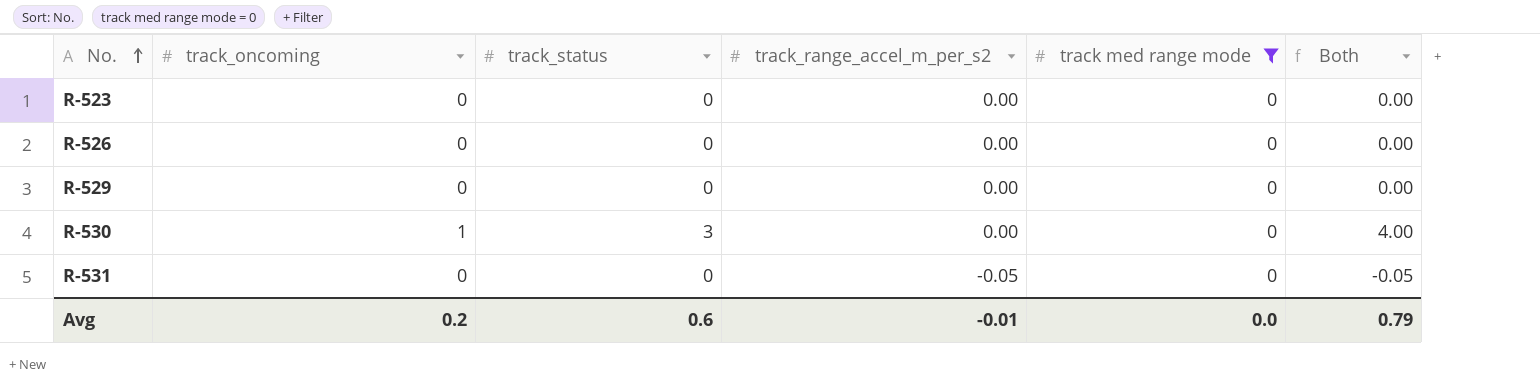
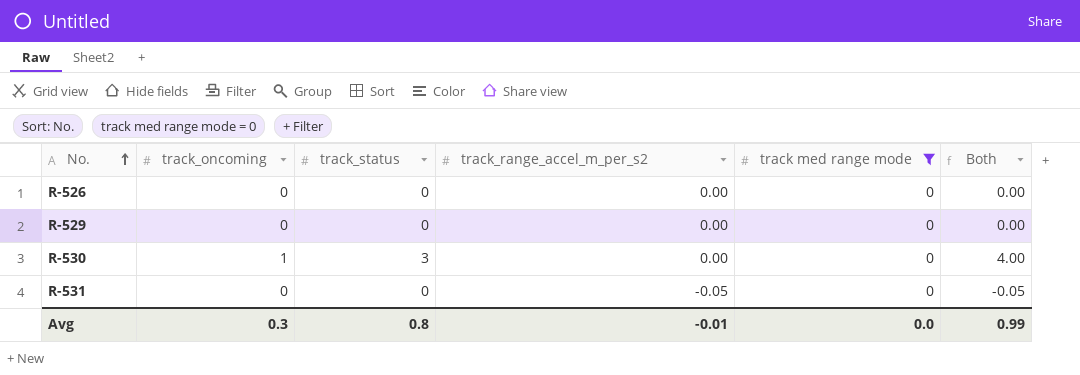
row R-523: 0 | 0 | 0.00 | 0 | 0.00 -> none
Avg | track_oncoming: 0.2 -> 0.3
Avg | track_status: 0.6 -> 0.8
Avg | Both: 0.79 -> 0.99

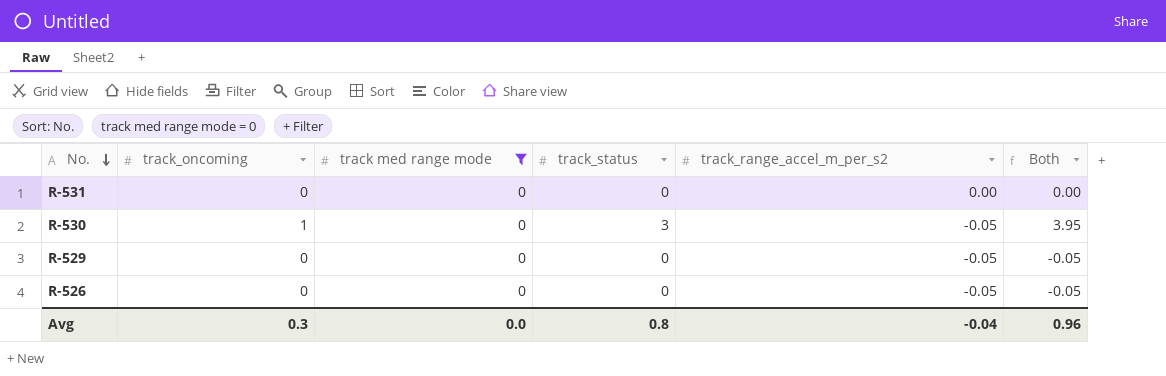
row order: No. ascending -> No. descending
column track med range mode | position: 5 -> 3
R-531 | track_range_accel_m_per_s2: -0.05 -> 0.00
R-531 | Both: -0.05 -> 0.00
R-530 | track_range_accel_m_per_s2: 0.00 -> -0.05
R-530 | Both: 4.00 -> 3.95
R-529 | track_range_accel_m_per_s2: 0.00 -> -0.05
R-529 | Both: 0.00 -> -0.05
R-526 | track_range_accel_m_per_s2: 0.00 -> -0.05
R-526 | Both: 0.00 -> -0.05
Avg | track_range_accel_m_per_s2: -0.01 -> -0.04
Avg | Both: 0.99 -> 0.96

